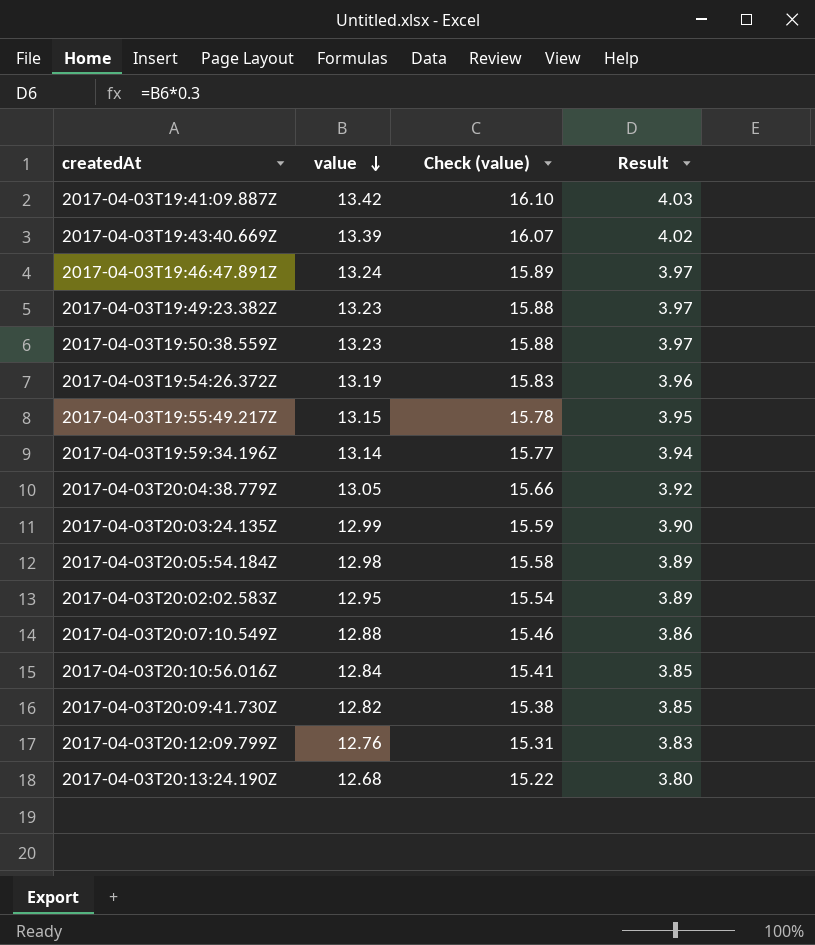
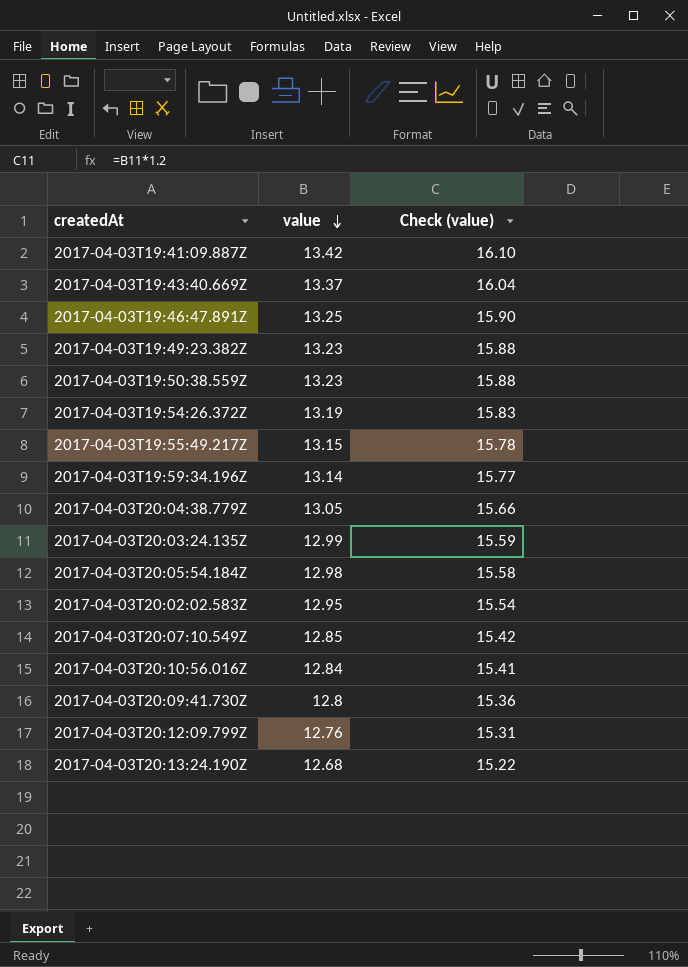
column Result | formula: [value] * 0.3 -> none
2017-04-03T19:43:40.669Z | value: 13.39 -> 13.37
2017-04-03T19:43:40.669Z | Check (value): 16.07 -> 16.04
2017-04-03T19:46:47.891Z | value: 13.24 -> 13.25
2017-04-03T19:46:47.891Z | Check (value): 15.89 -> 15.90
2017-04-03T20:07:10.549Z | value: 12.88 -> 12.85
2017-04-03T20:07:10.549Z | Check (value): 15.46 -> 15.42
2017-04-03T20:09:41.730Z | value: 12.82 -> 12.8
2017-04-03T20:09:41.730Z | Check (value): 15.38 -> 15.36

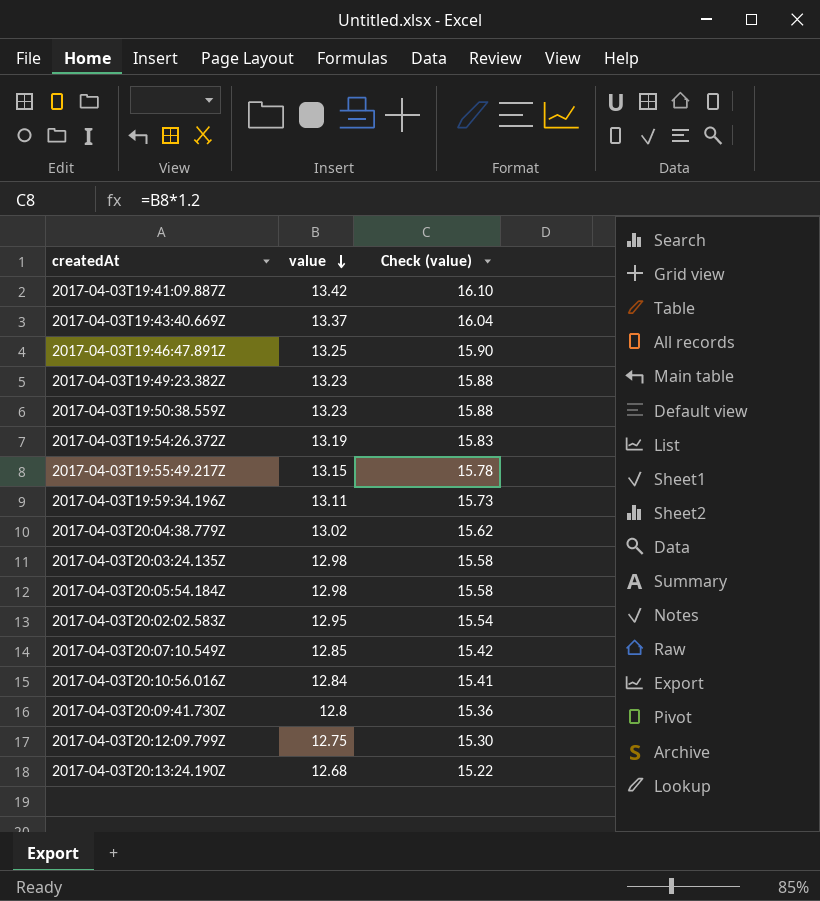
2017-04-03T19:59:34.196Z | value: 13.14 -> 13.11
2017-04-03T19:59:34.196Z | Check (value): 15.77 -> 15.73
2017-04-03T20:04:38.779Z | value: 13.05 -> 13.02
2017-04-03T20:04:38.779Z | Check (value): 15.66 -> 15.62
2017-04-03T20:03:24.135Z | value: 12.99 -> 12.98
2017-04-03T20:03:24.135Z | Check (value): 15.59 -> 15.58
2017-04-03T20:12:09.799Z | value: 12.76 -> 12.75
2017-04-03T20:12:09.799Z | Check (value): 15.31 -> 15.30

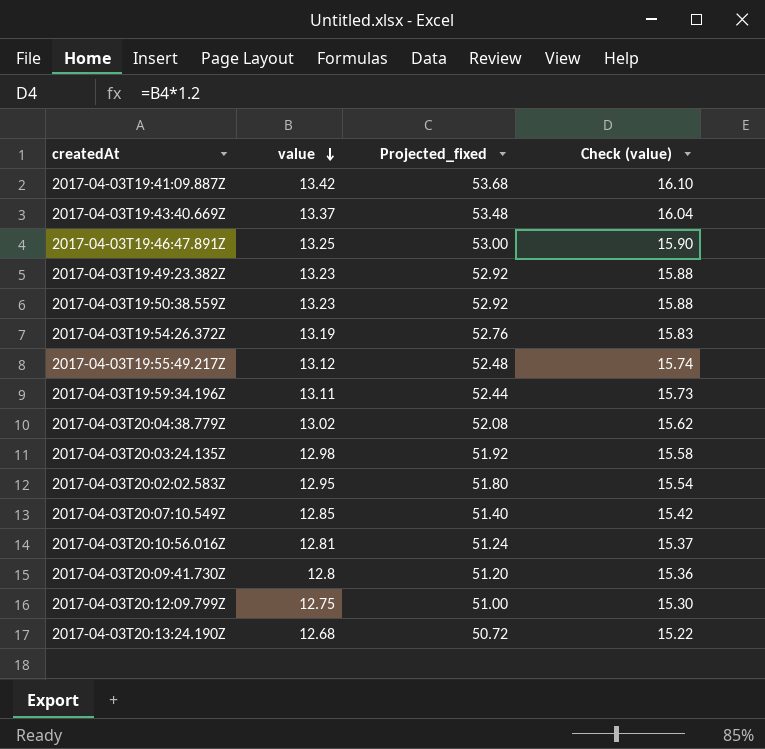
column Projected_fixed | formula: none -> [value] * 4
row 2017-04-03T20:05:54.184Z: 12.98 | 15.58 -> none
2017-04-03T19:55:49.217Z | value: 13.15 -> 13.12
2017-04-03T19:55:49.217Z | Check (value): 15.78 -> 15.74
2017-04-03T20:10:56.016Z | value: 12.84 -> 12.81
2017-04-03T20:10:56.016Z | Check (value): 15.41 -> 15.37

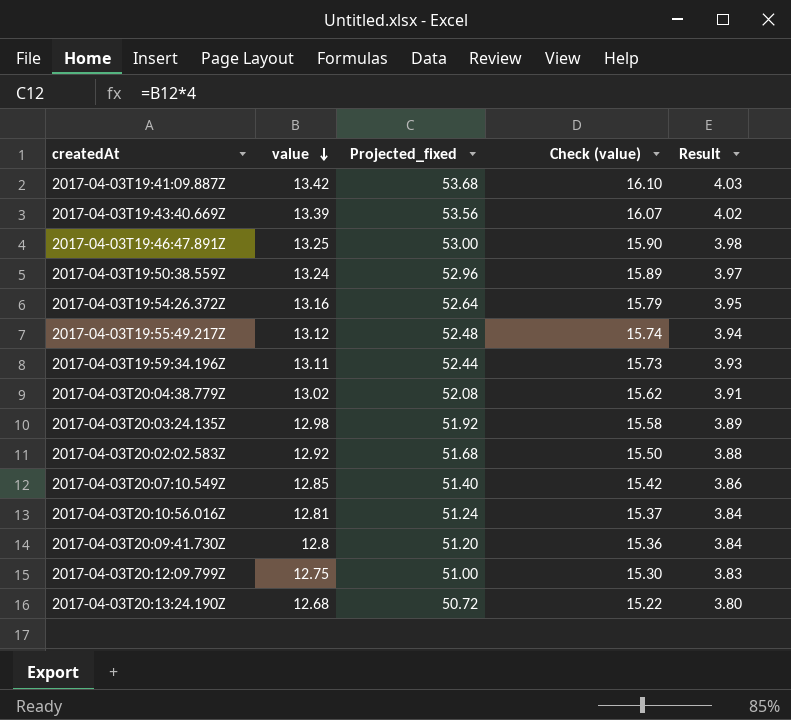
column Result | formula: none -> [value] * 0.3
row 2017-04-03T19:49:23.382Z: 13.23 | 52.92 | 15.88 -> none
2017-04-03T19:43:40.669Z | value: 13.37 -> 13.39
2017-04-03T19:43:40.669Z | Projected_fixed: 53.48 -> 53.56
2017-04-03T19:43:40.669Z | Check (value): 16.04 -> 16.07
2017-04-03T19:50:38.559Z | value: 13.23 -> 13.24
2017-04-03T19:50:38.559Z | Projected_fixed: 52.92 -> 52.96
2017-04-03T19:50:38.559Z | Check (value): 15.88 -> 15.89
2017-04-03T19:54:26.372Z | value: 13.19 -> 13.16
2017-04-03T19:54:26.372Z | Projected_fixed: 52.76 -> 52.64
2017-04-03T19:54:26.372Z | Check (value): 15.83 -> 15.79
2017-04-03T20:02:02.583Z | value: 12.95 -> 12.92
2017-04-03T20:02:02.583Z | Projected_fixed: 51.80 -> 51.68
2017-04-03T20:02:02.583Z | Check (value): 15.54 -> 15.50

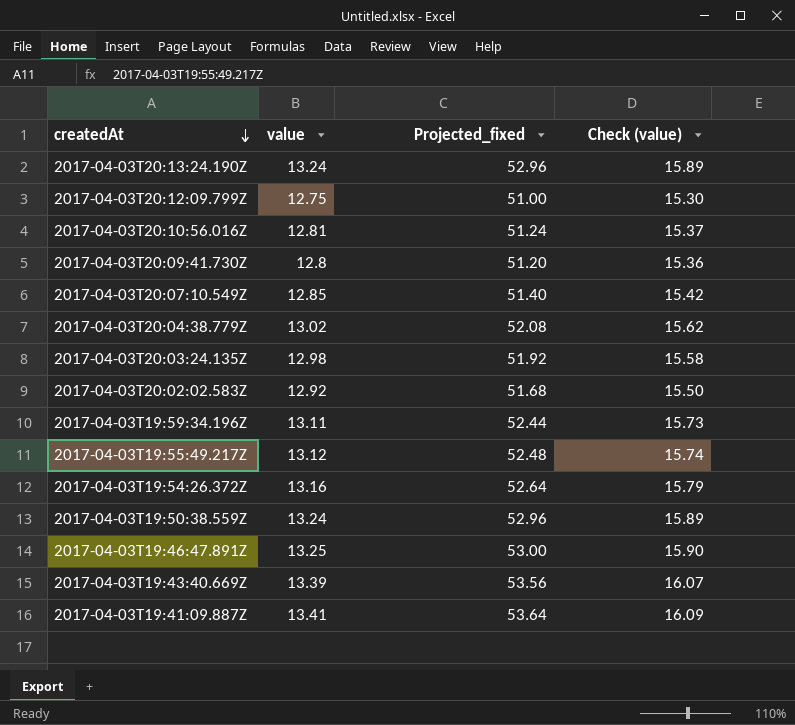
row order: value descending -> createdAt descending
column Result | formula: [value] * 0.3 -> none
2017-04-03T20:13:24.190Z | value: 12.68 -> 13.24
2017-04-03T20:13:24.190Z | Projected_fixed: 50.72 -> 52.96
2017-04-03T20:13:24.190Z | Check (value): 15.22 -> 15.89
2017-04-03T19:41:09.887Z | value: 13.42 -> 13.41
2017-04-03T19:41:09.887Z | Projected_fixed: 53.68 -> 53.64
2017-04-03T19:41:09.887Z | Check (value): 16.10 -> 16.09

